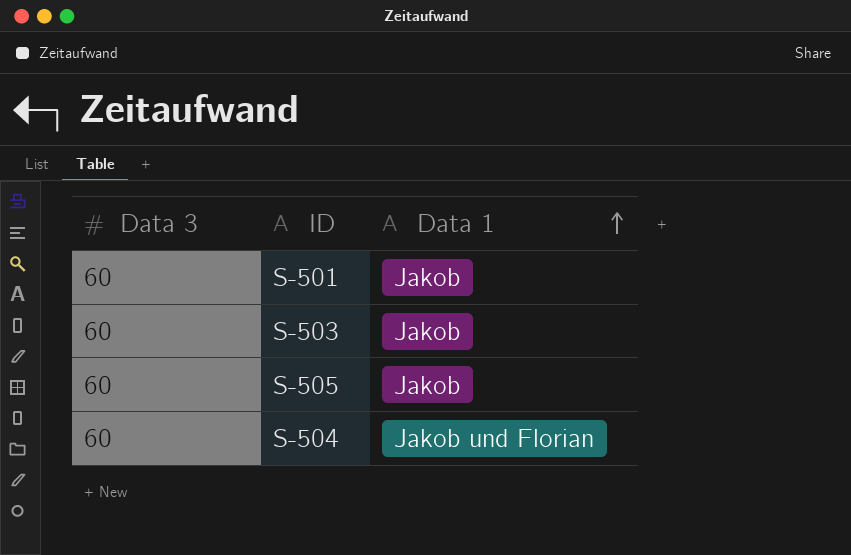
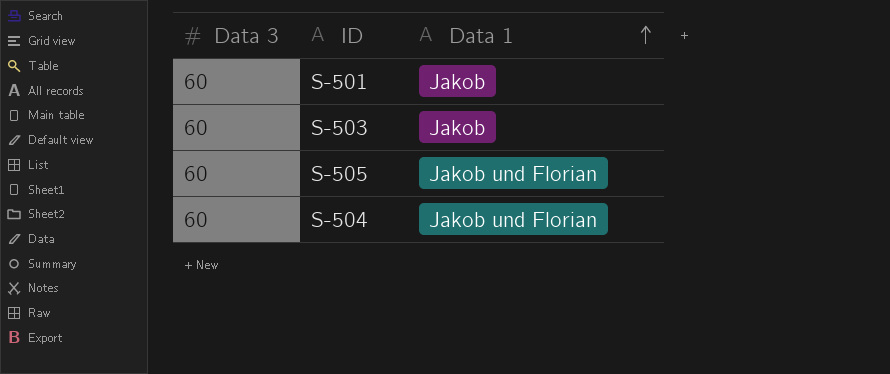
S-505 | Data 1: Jakob -> Jakob und Florian

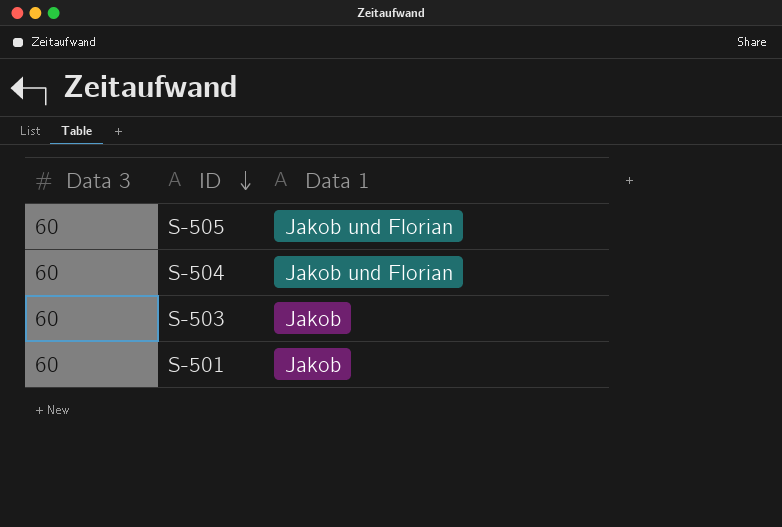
row order: Data 1 ascending -> ID descending

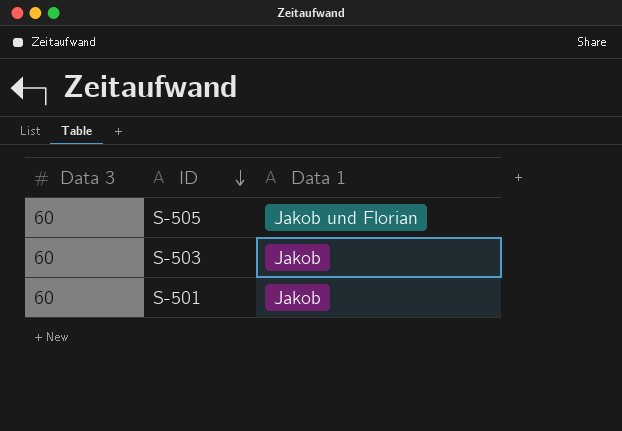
row S-504: 60 | Jakob und Florian -> none

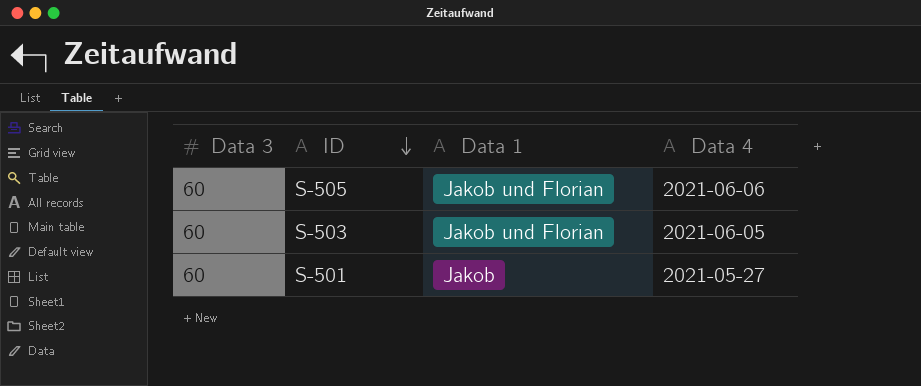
column Data 4 | position: none -> 4
S-503 | Data 1: Jakob -> Jakob und Florian

